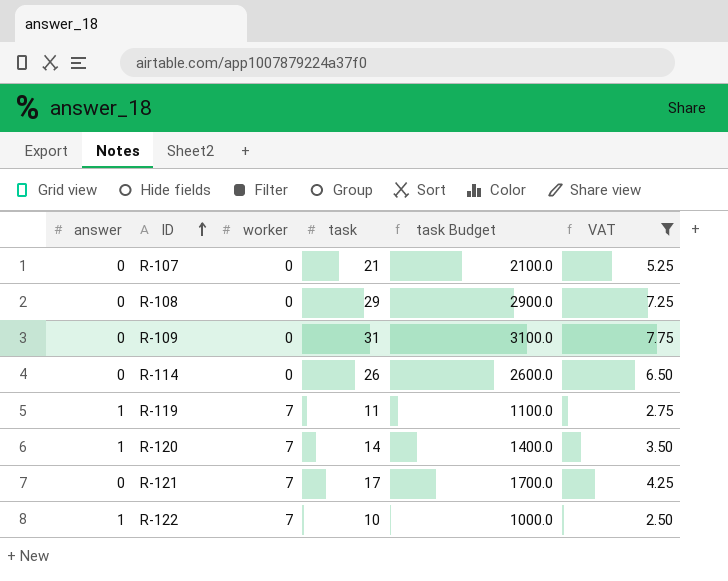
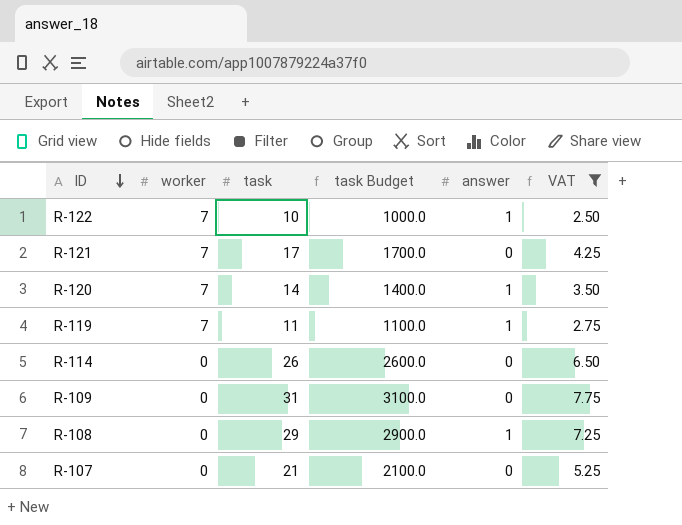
row order: ID ascending -> ID descending
column answer | position: 1 -> 5
R-108 | answer: 0 -> 1

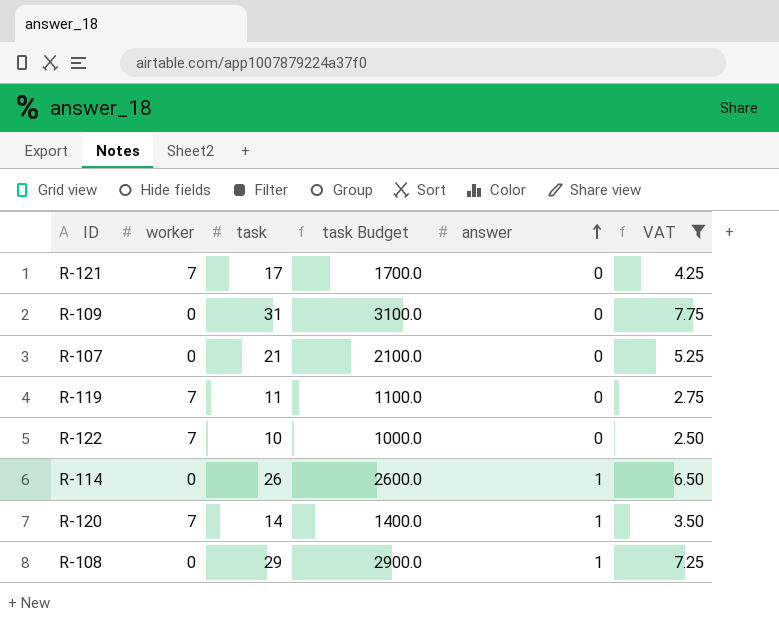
row order: ID descending -> answer ascending
R-119 | answer: 1 -> 0
R-122 | answer: 1 -> 0
R-114 | answer: 0 -> 1

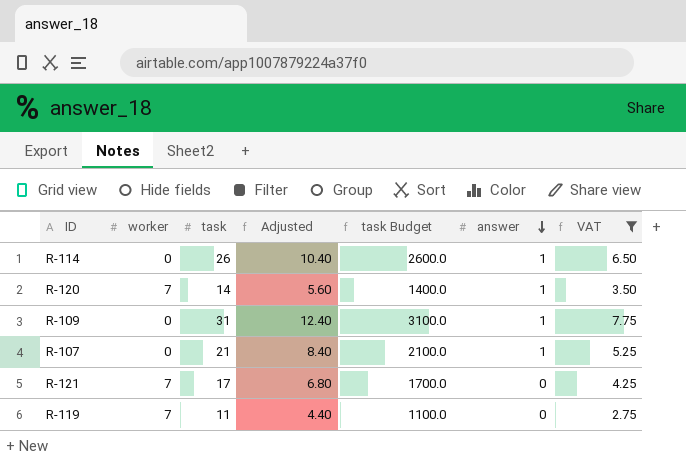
row order: answer ascending -> answer descending
column Adjusted | formula: none -> [task] * 0.4
row R-122: 7 | 10 | 1000.0 | 0 | 2.50 -> none
row R-108: 0 | 29 | 2900.0 | 1 | 7.25 -> none
R-109 | answer: 0 -> 1
R-107 | answer: 0 -> 1

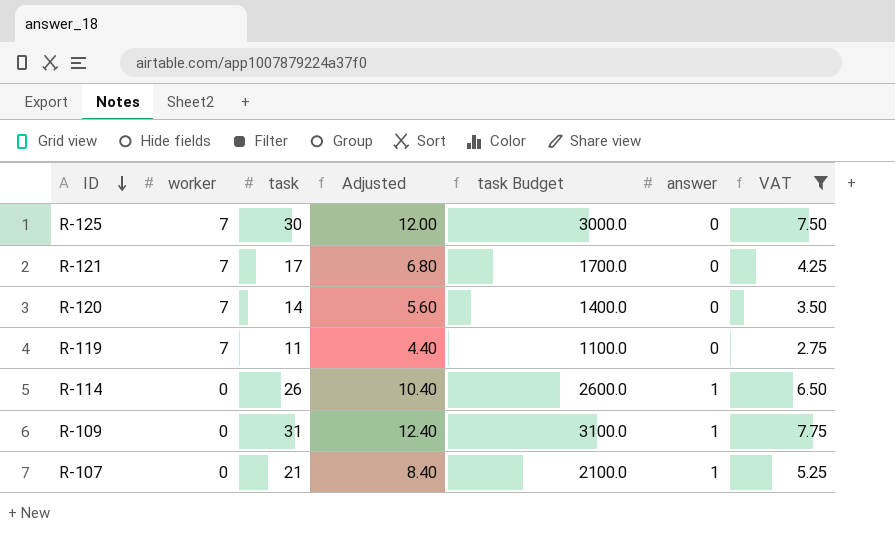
row order: answer descending -> ID descending
row R-125: none -> 7 | 30 | 12.00 | 3000.0 | 0 | 7.50
R-120 | answer: 1 -> 0

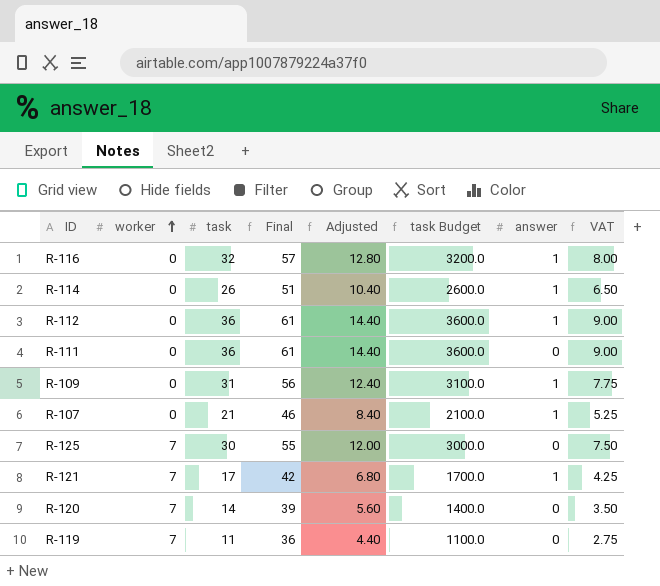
filter: VAT <= 7.75 -> none
row order: ID descending -> worker ascending
column Final | formula: none -> [task] + 25
R-121 | answer: 0 -> 1

